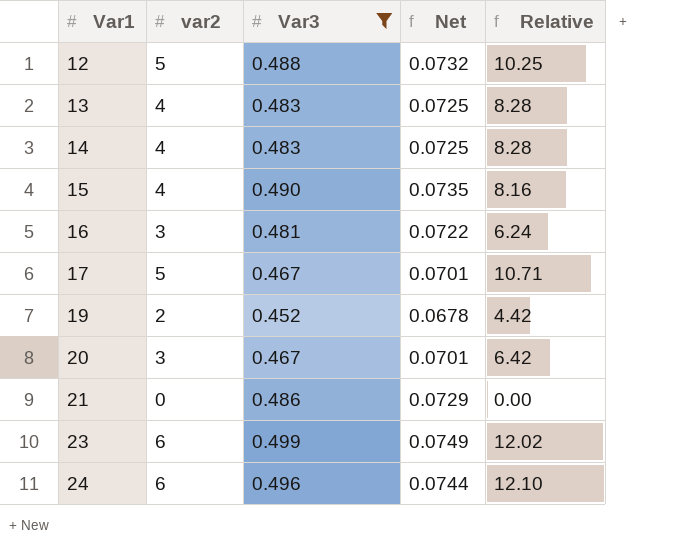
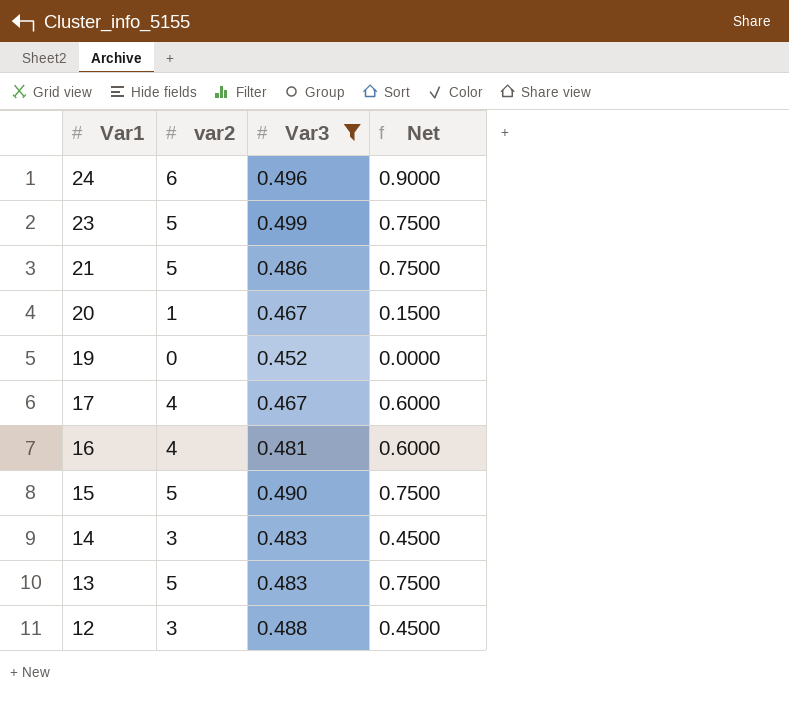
row order: Var1 ascending -> Var1 descending
column Relative | formula: [var2] / [Var3] -> none
column Net | formula: [Var3] * 0.15 -> [var2] * 0.15
23 | var2: 6 -> 5
21 | var2: 0 -> 5
20 | var2: 3 -> 1
19 | var2: 2 -> 0
17 | var2: 5 -> 4
16 | var2: 3 -> 4
15 | var2: 4 -> 5
14 | var2: 4 -> 3
13 | var2: 4 -> 5
12 | var2: 5 -> 3

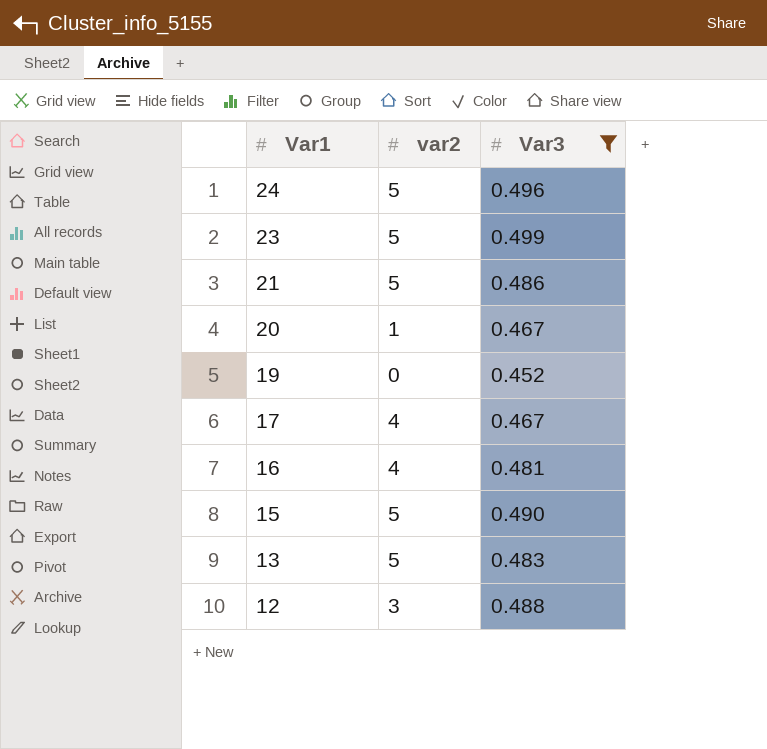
column Net | formula: [var2] * 0.15 -> none
row 14: 3 | 0.483 | 0.4500 -> none
24 | var2: 6 -> 5

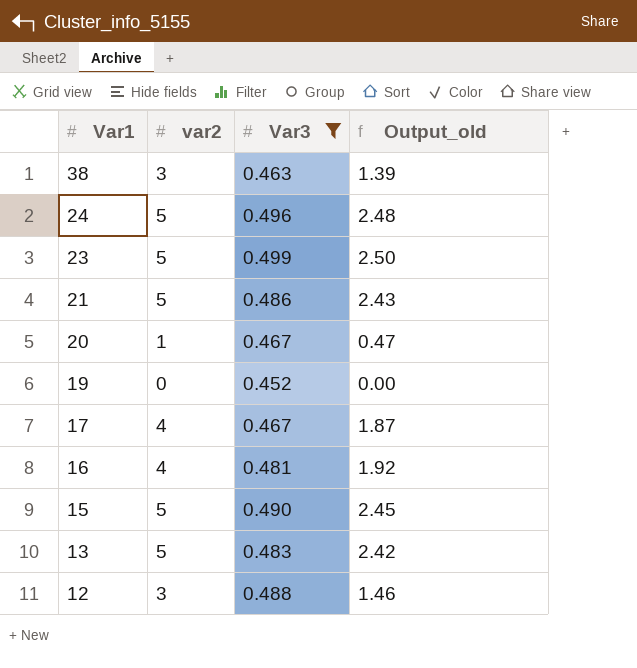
column Output_old | formula: none -> [var2] * [Var3]
row 38: none -> 3 | 0.463 | 1.39

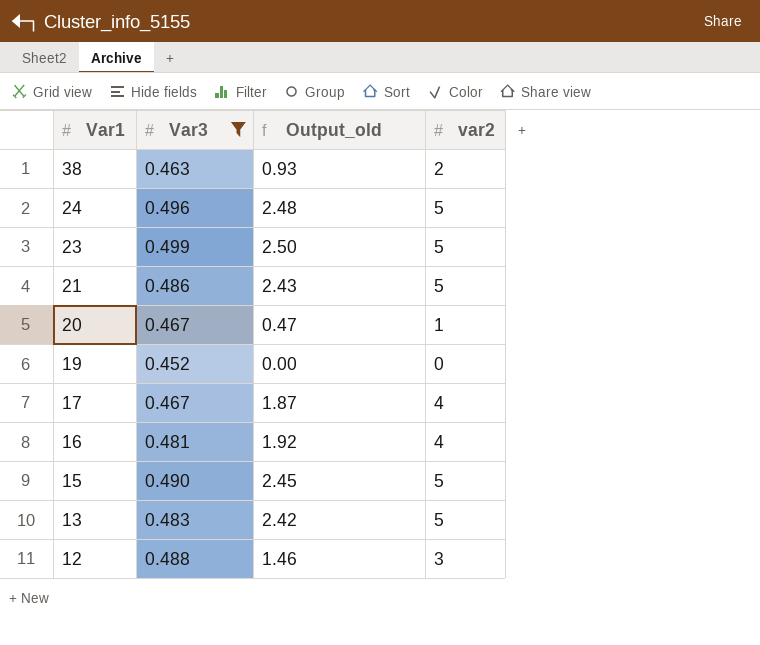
column var2 | position: 2 -> 4
38 | Output_old: 1.39 -> 0.93
38 | var2: 3 -> 2

